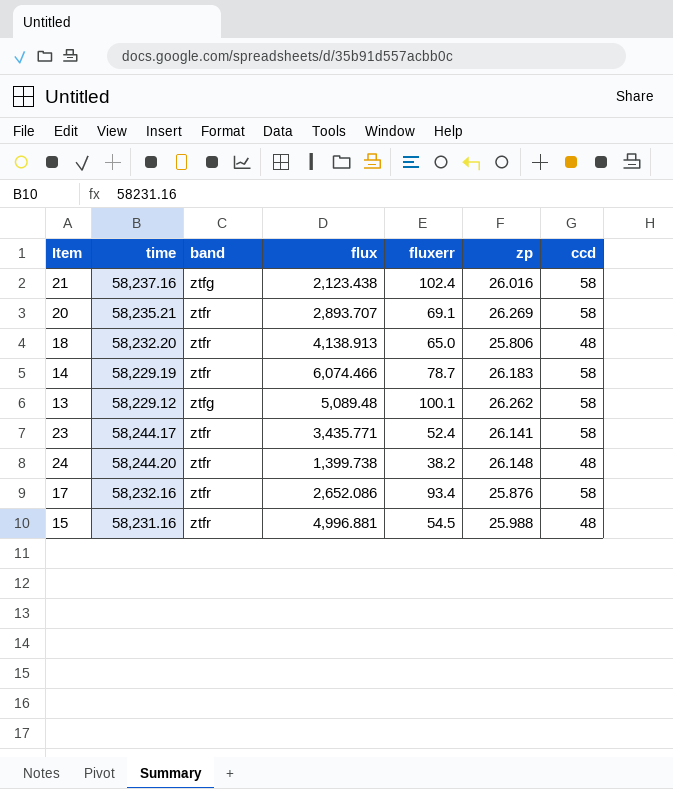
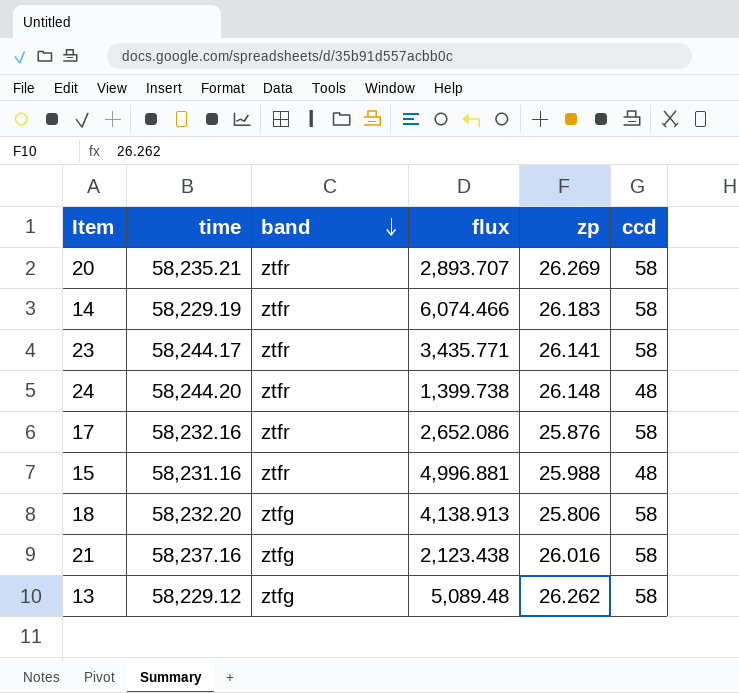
row order: none -> band descending
column fluxerr | position: 5 -> none
18 | band: ztfr -> ztfg
18 | ccd: 48 -> 58

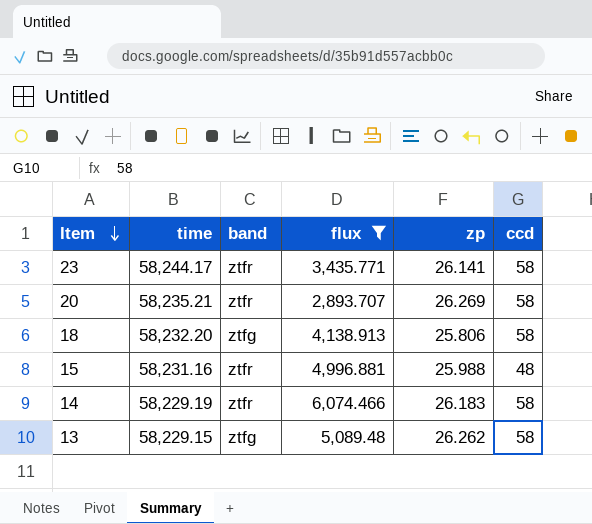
filter: none -> flux >= 2,893.707
row order: band descending -> Item descending
13 | time: 58,229.12 -> 58,229.15

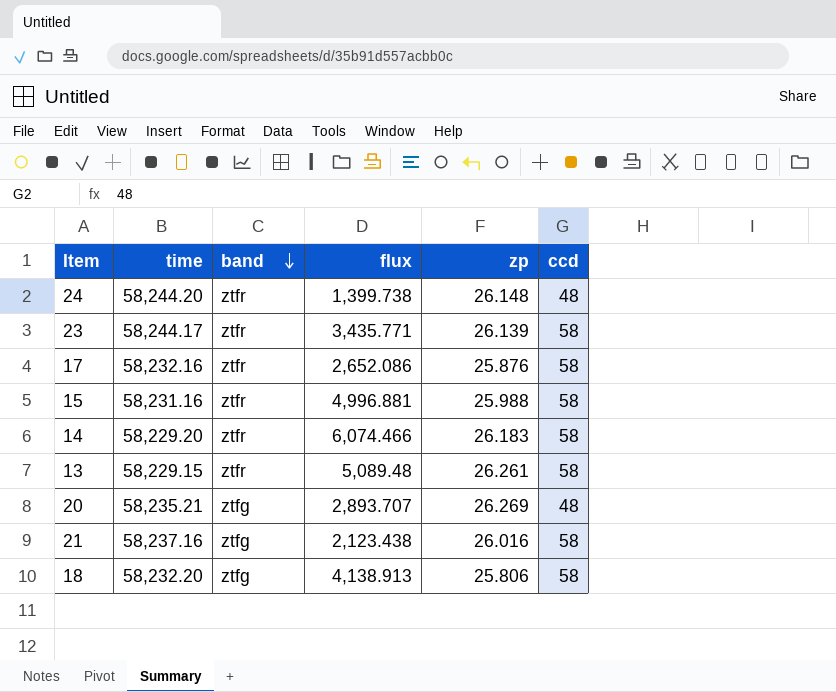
filter: flux >= 2,893.707 -> none
row order: Item descending -> band descending
23 | zp: 26.141 -> 26.139
15 | ccd: 48 -> 58
14 | time: 58,229.19 -> 58,229.20
13 | band: ztfg -> ztfr
13 | zp: 26.262 -> 26.261
20 | band: ztfr -> ztfg
20 | ccd: 58 -> 48

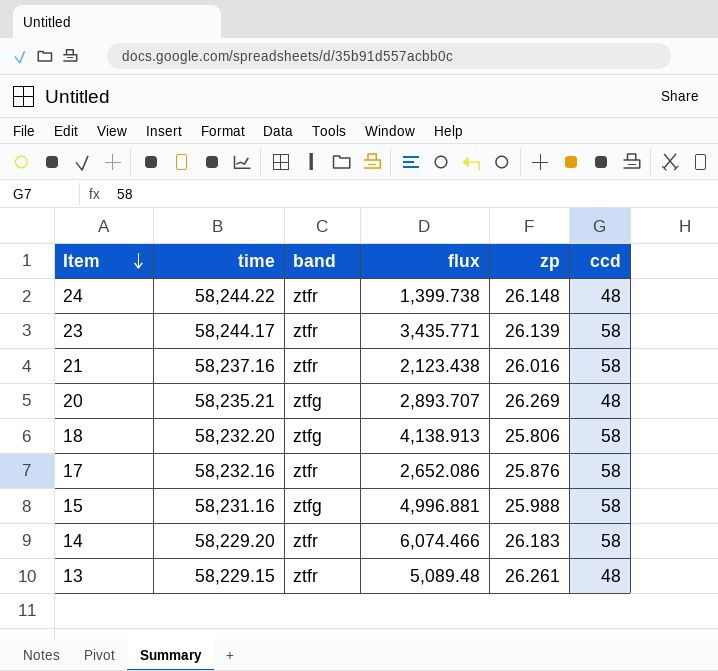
row order: band descending -> Item descending
24 | time: 58,244.20 -> 58,244.22
21 | band: ztfg -> ztfr
15 | band: ztfr -> ztfg
13 | ccd: 58 -> 48

